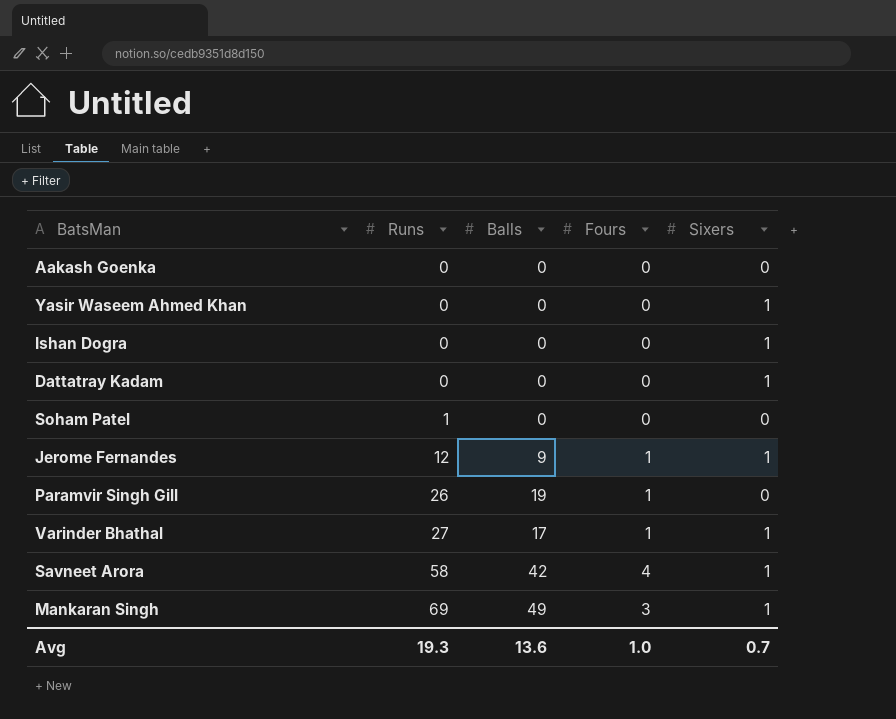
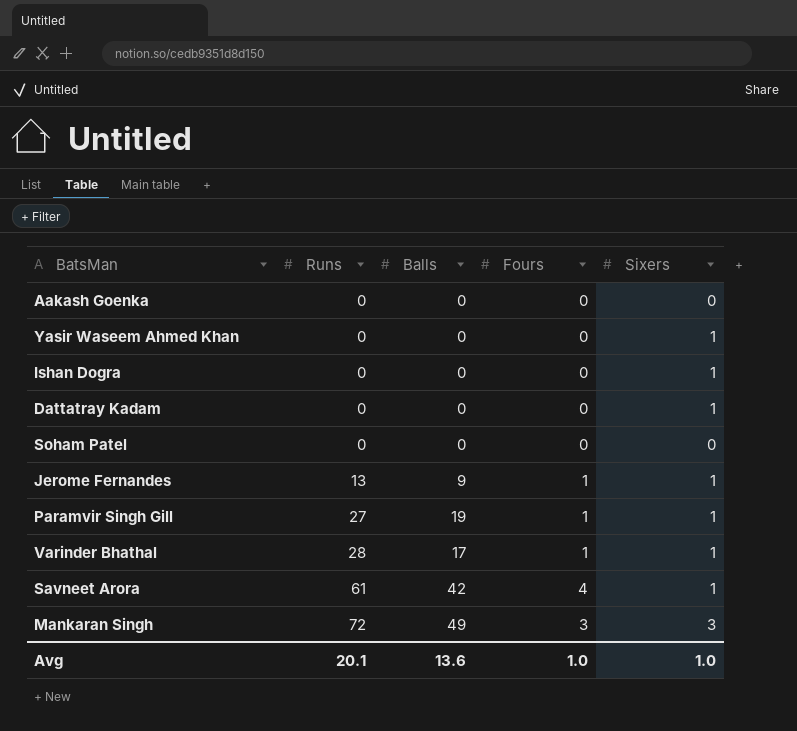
Soham Patel | Runs: 1 -> 0
Jerome Fernandes | Runs: 12 -> 13
Paramvir Singh Gill | Runs: 26 -> 27
Paramvir Singh Gill | Sixers: 0 -> 1
Varinder Bhathal | Runs: 27 -> 28
Savneet Arora | Runs: 58 -> 61
Mankaran Singh | Runs: 69 -> 72
Mankaran Singh | Sixers: 1 -> 3
Avg | Runs: 19.3 -> 20.1
Avg | Sixers: 0.7 -> 1.0

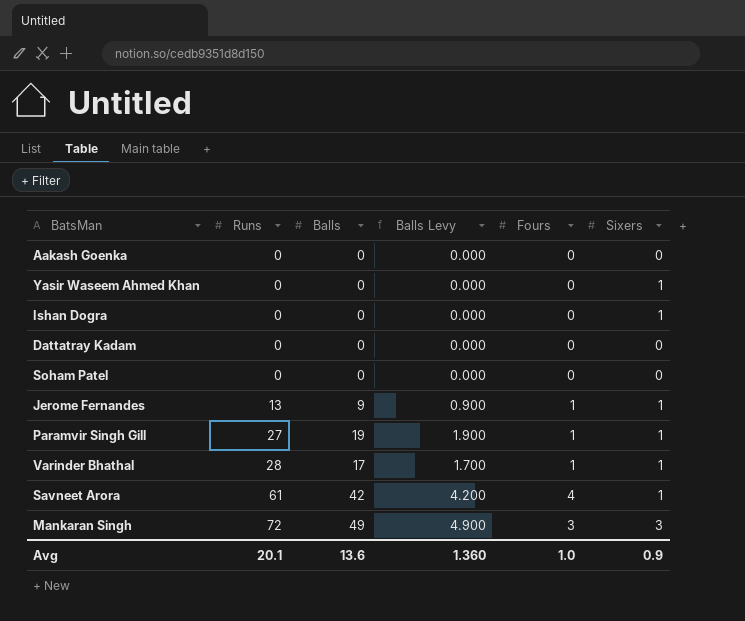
column Balls Levy | formula: none -> [Balls] * 0.1
Dattatray Kadam | Sixers: 1 -> 0
Avg | Sixers: 1.0 -> 0.9

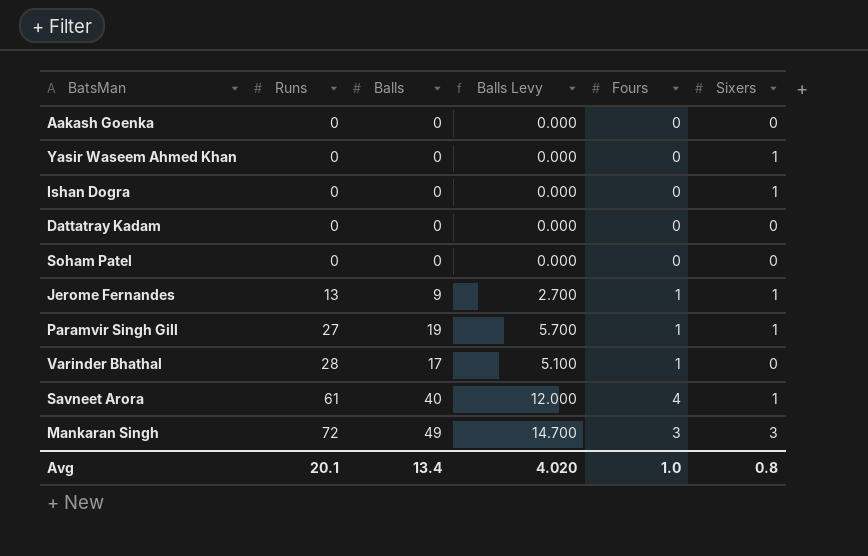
column Balls Levy | formula: [Balls] * 0.1 -> [Balls] * 0.3
Varinder Bhathal | Sixers: 1 -> 0
Savneet Arora | Balls: 42 -> 40
Avg | Balls: 13.6 -> 13.4
Avg | Balls Levy: 1.360 -> 4.020
Avg | Sixers: 0.9 -> 0.8

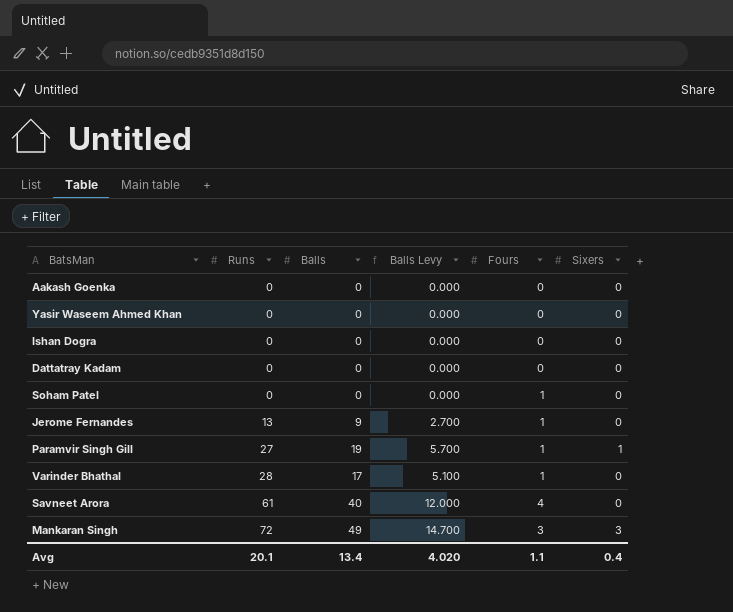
Yasir Waseem Ahmed Khan | Sixers: 1 -> 0
Ishan Dogra | Sixers: 1 -> 0
Soham Patel | Fours: 0 -> 1
Jerome Fernandes | Sixers: 1 -> 0
Savneet Arora | Sixers: 1 -> 0
Avg | Fours: 1.0 -> 1.1
Avg | Sixers: 0.8 -> 0.4

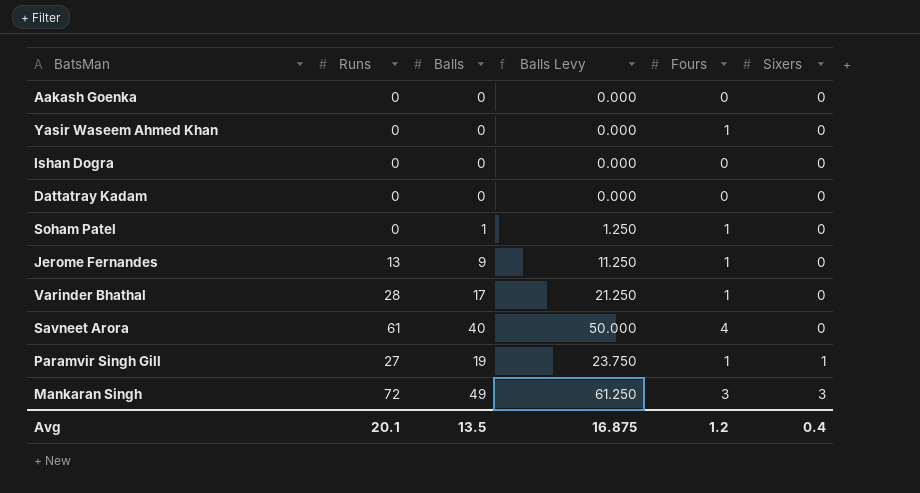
row order: Runs ascending -> Sixers ascending
column Balls Levy | formula: [Balls] * 0.3 -> [Balls] * 1.25
Yasir Waseem Ahmed Khan | Fours: 0 -> 1
Soham Patel | Balls: 0 -> 1
Avg | Balls: 13.4 -> 13.5
Avg | Balls Levy: 4.020 -> 16.875
Avg | Fours: 1.1 -> 1.2

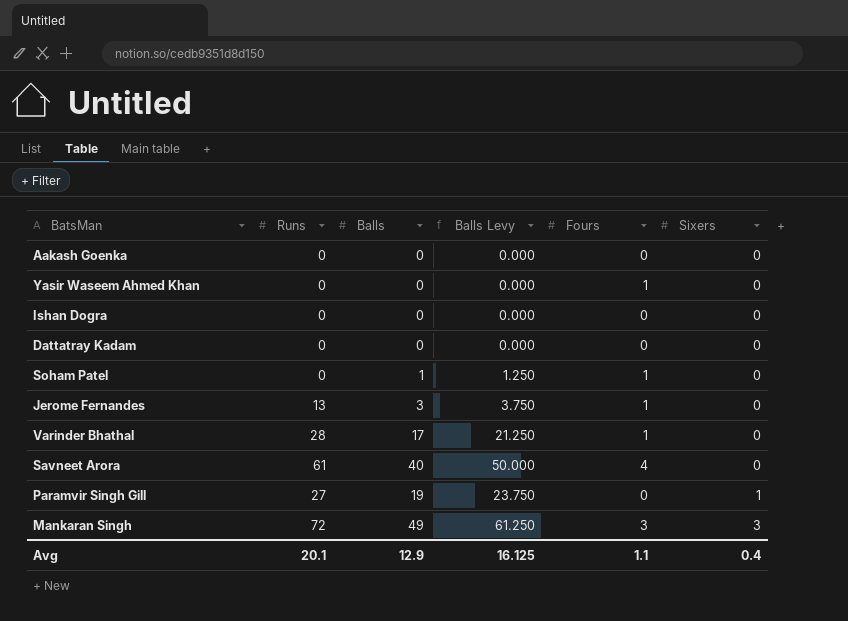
Jerome Fernandes | Balls: 9 -> 3
Jerome Fernandes | Balls Levy: 11.250 -> 3.750
Paramvir Singh Gill | Fours: 1 -> 0
Avg | Balls: 13.5 -> 12.9
Avg | Balls Levy: 16.875 -> 16.125
Avg | Fours: 1.2 -> 1.1

